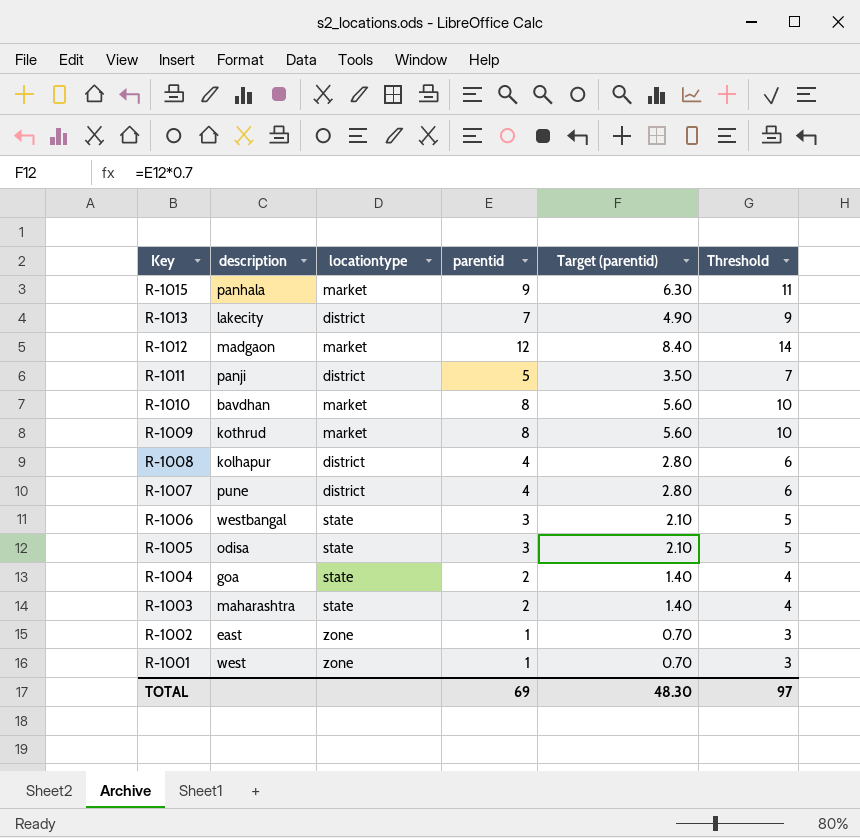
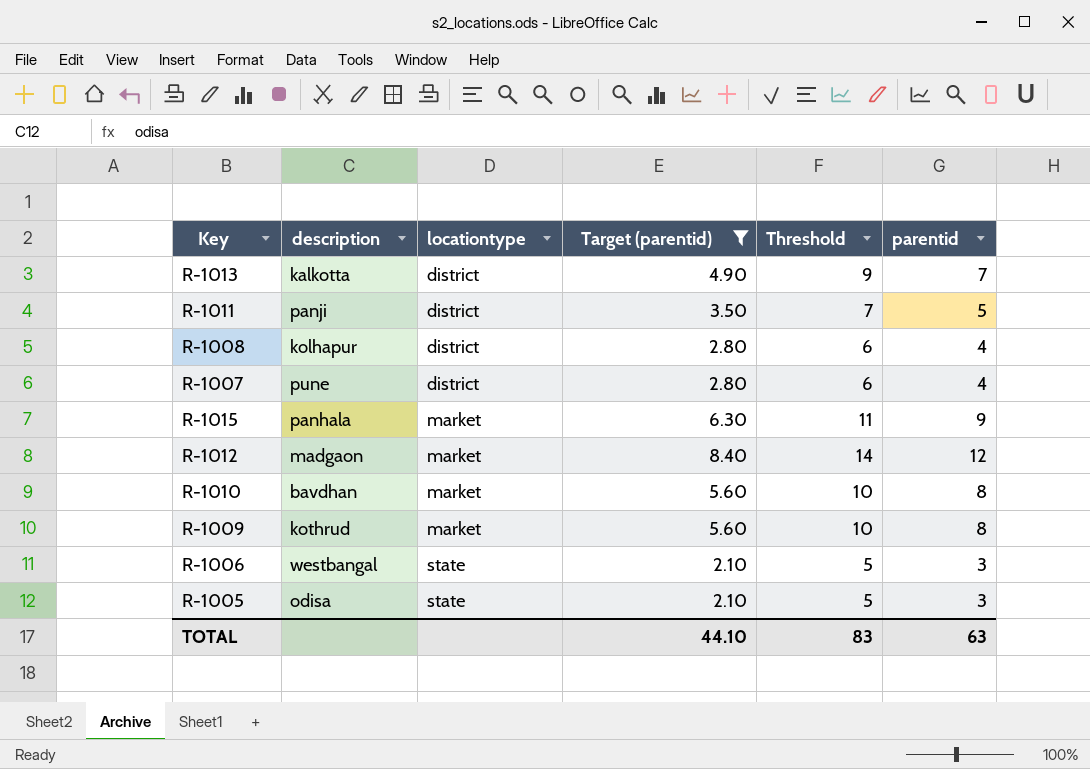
filter: none -> Target (parentid) >= 2.10
row order: Key descending -> locationtype ascending
column parentid | position: 4 -> 6
R-1013 | description: lakecity -> kalkotta
TOTAL | Target (parentid): 48.30 -> 44.10
TOTAL | Threshold: 97 -> 83
TOTAL | parentid: 69 -> 63

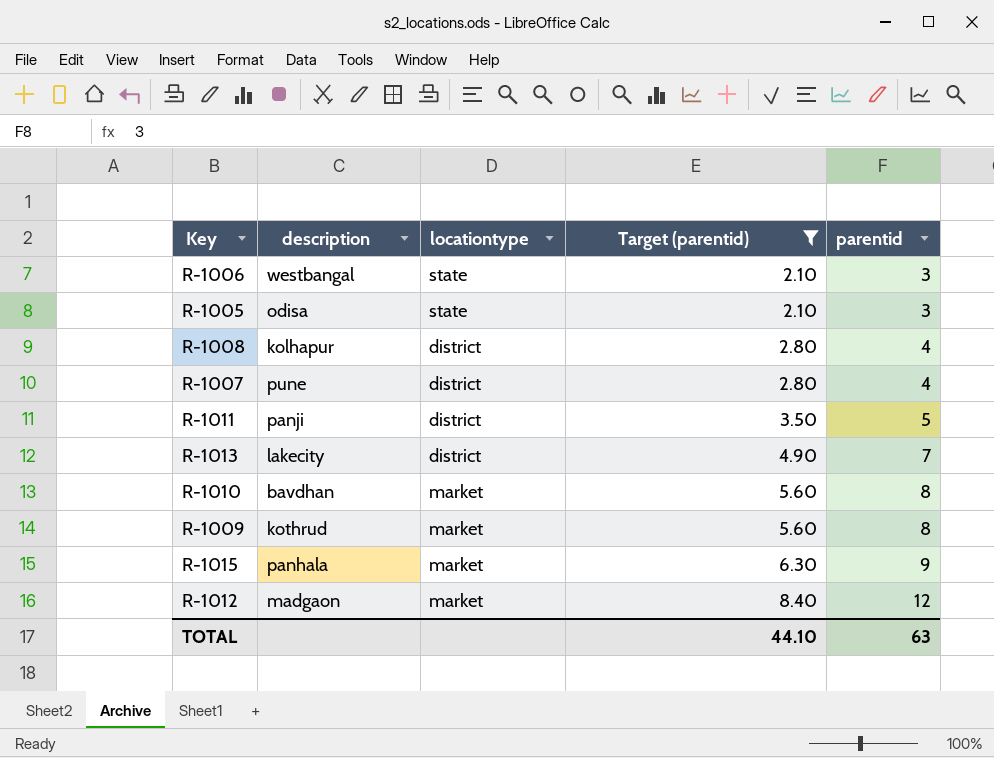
row order: locationtype ascending -> Target (parentid) ascending
column Threshold | formula: [parentid] + 2 -> none
R-1013 | description: kalkotta -> lakecity

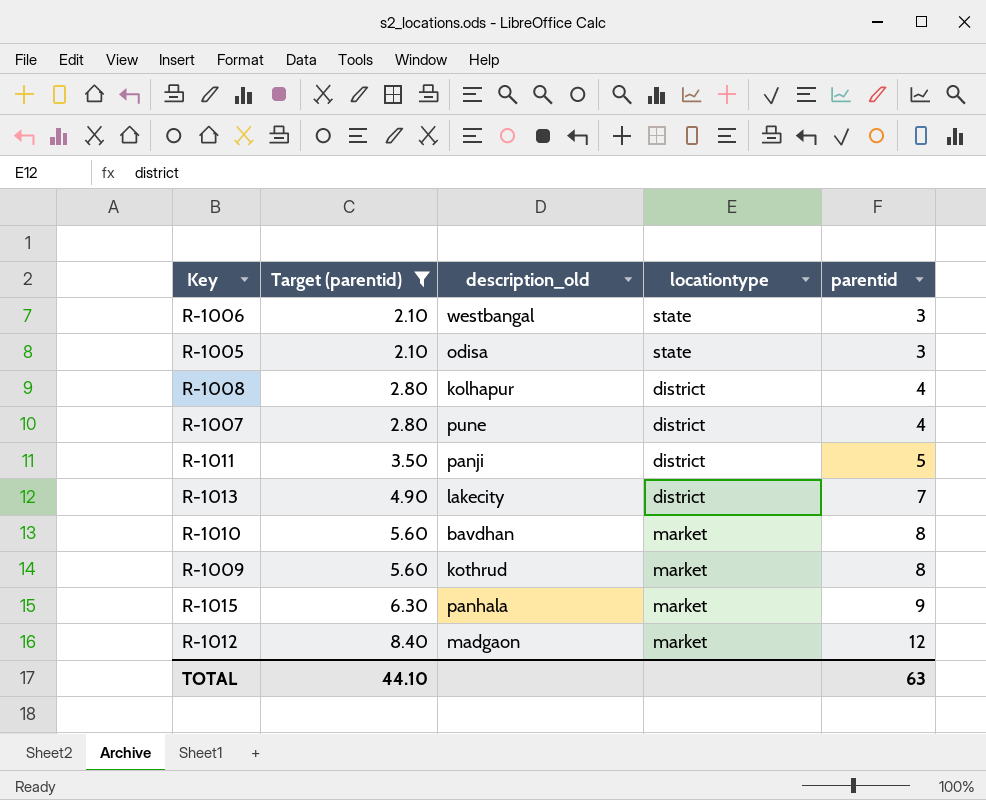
column Target (parentid) | position: 4 -> 2
column name: description -> description_old

